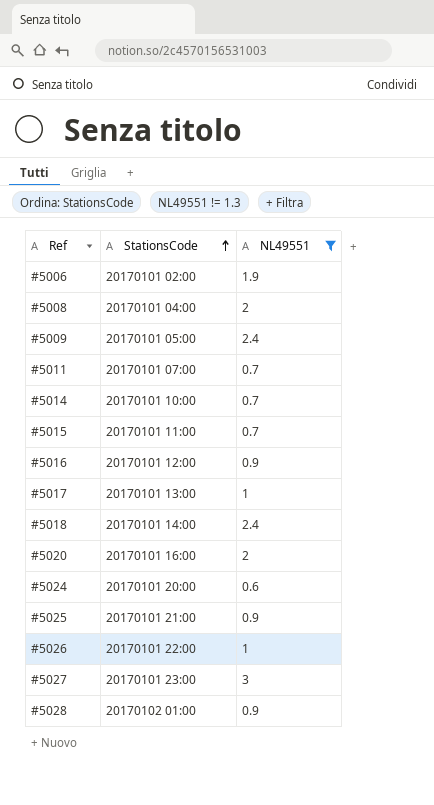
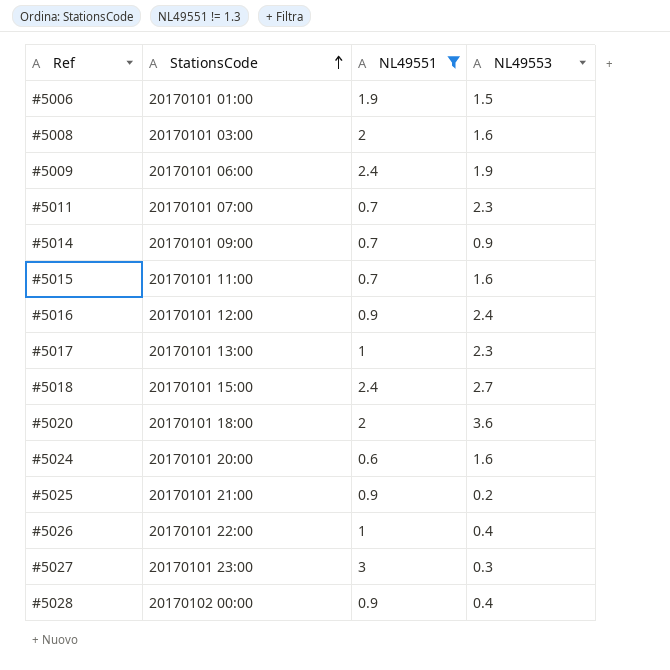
column NL49553 | position: none -> 4
#5006 | StationsCode: 20170101 02:00 -> 20170101 01:00
#5008 | StationsCode: 20170101 04:00 -> 20170101 03:00
#5009 | StationsCode: 20170101 05:00 -> 20170101 06:00
#5014 | StationsCode: 20170101 10:00 -> 20170101 09:00
#5018 | StationsCode: 20170101 14:00 -> 20170101 15:00
#5020 | StationsCode: 20170101 16:00 -> 20170101 18:00
#5028 | StationsCode: 20170102 01:00 -> 20170102 00:00

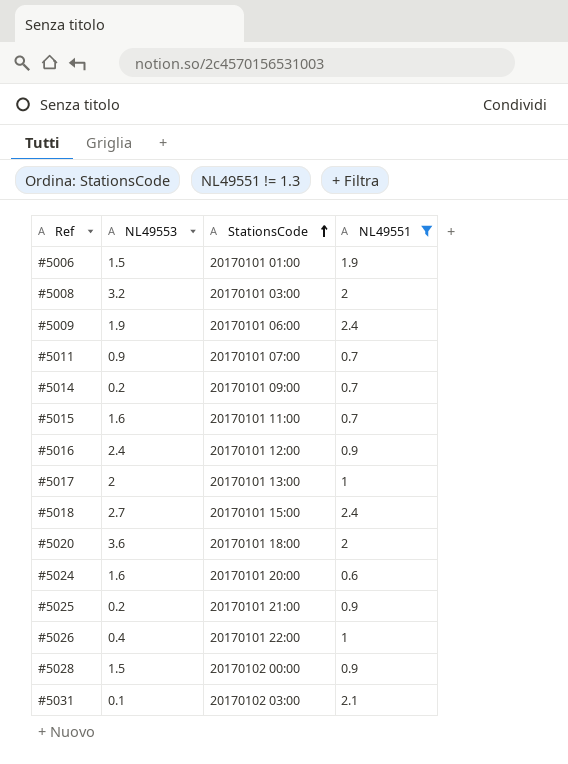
column NL49553 | position: 4 -> 2
row #5027: 20170101 23:00 | 3 | 0.3 -> none
#5008 | NL49553: 1.6 -> 3.2
#5011 | NL49553: 2.3 -> 0.9
#5014 | NL49553: 0.9 -> 0.2
#5017 | NL49553: 2.3 -> 2
#5028 | NL49553: 0.4 -> 1.5
row #5031: none -> 0.1 | 20170102 03:00 | 2.1

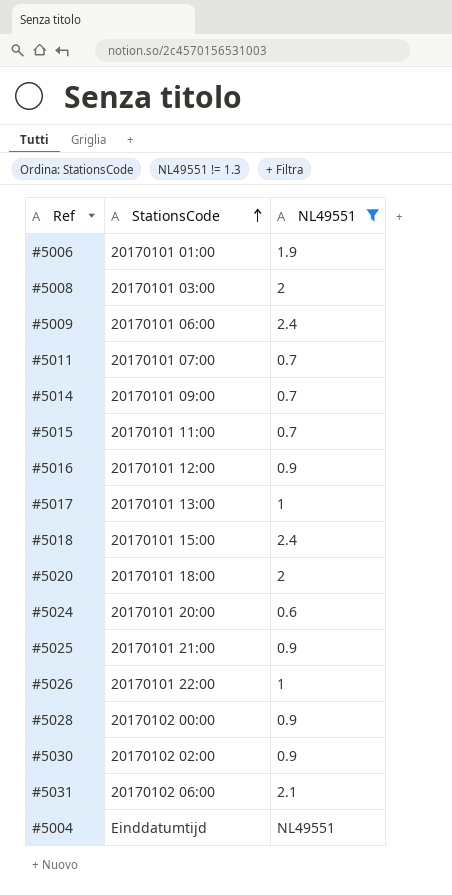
column NL49553 | position: 2 -> none
row #5030: none -> 20170102 02:00 | 0.9
#5031 | StationsCode: 20170102 03:00 -> 20170102 06:00
row #5004: none -> Einddatumtijd | NL49551

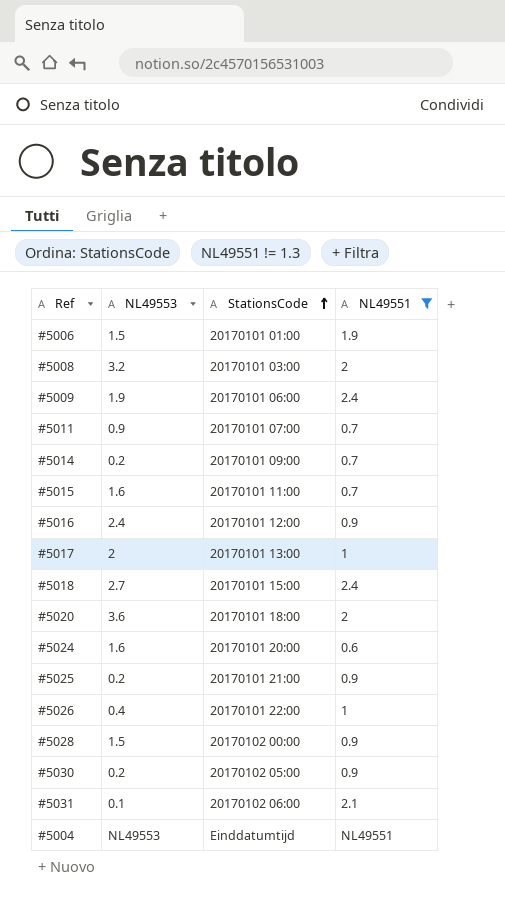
column NL49553 | position: none -> 2
#5030 | StationsCode: 20170102 02:00 -> 20170102 05:00

